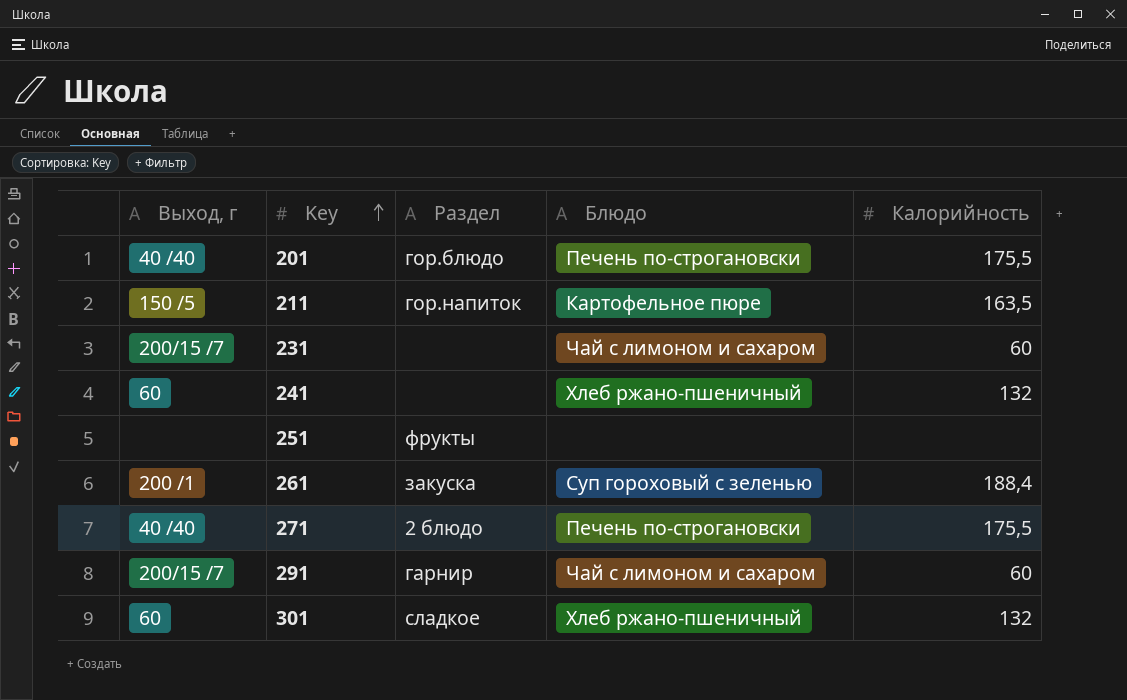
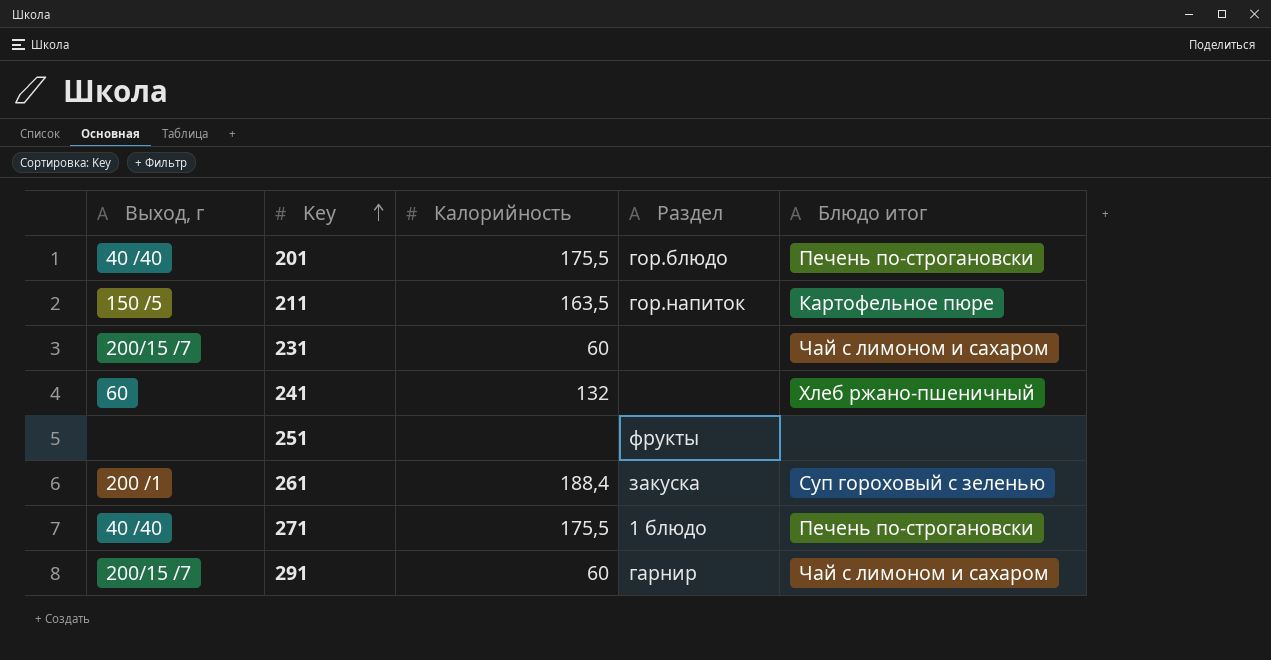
column Калорийность | position: 5 -> 3
column name: Блюдо -> Блюдо итог
row 301: 60 | сладкое | Хлеб ржано-пшеничный | 132 -> none
271 | Раздел: 2 блюдо -> 1 блюдо

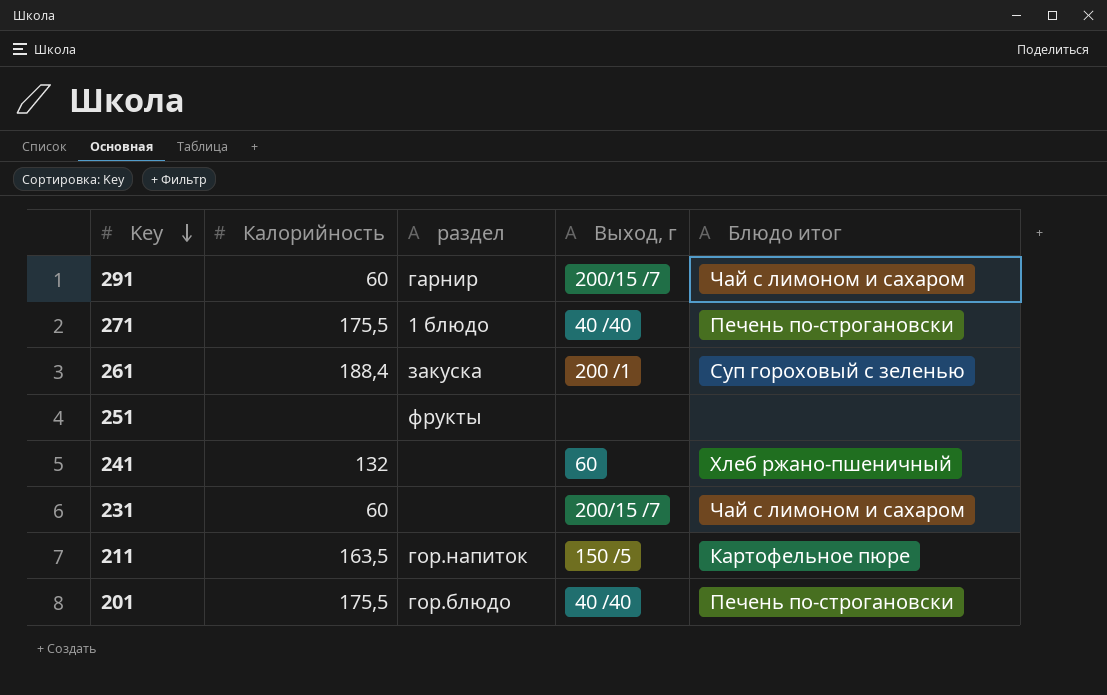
row order: Key ascending -> Key descending
column name: Раздел -> раздел
column Выход, г | position: 1 -> 4

